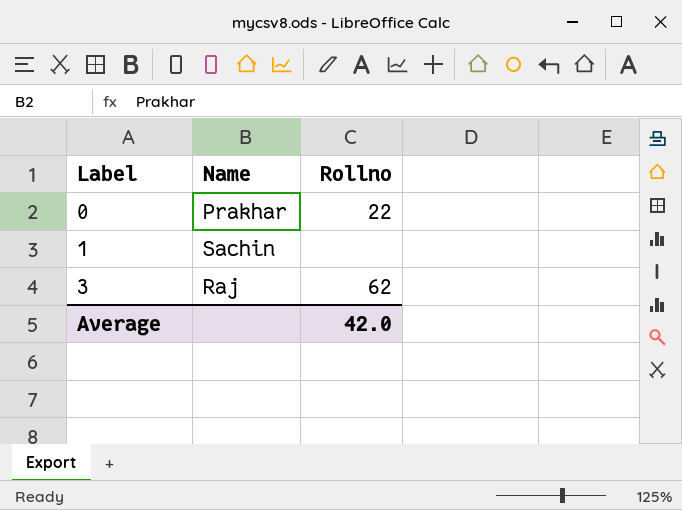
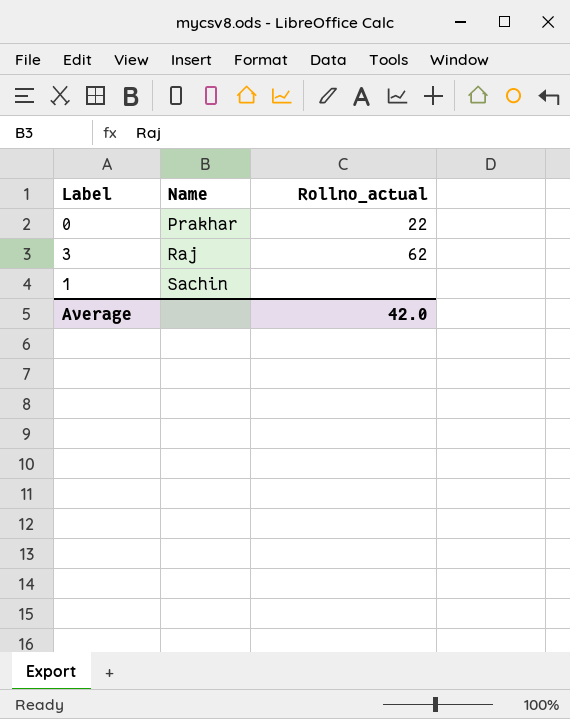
row order: Label ascending -> Name ascending
column name: Rollno -> Rollno_actual

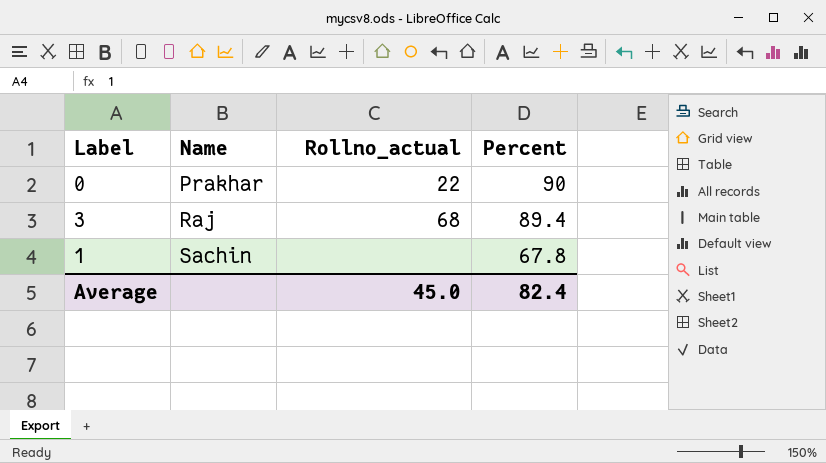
column Percent | position: none -> 4
3 | Rollno_actual: 62 -> 68
Average | Rollno_actual: 42.0 -> 45.0

